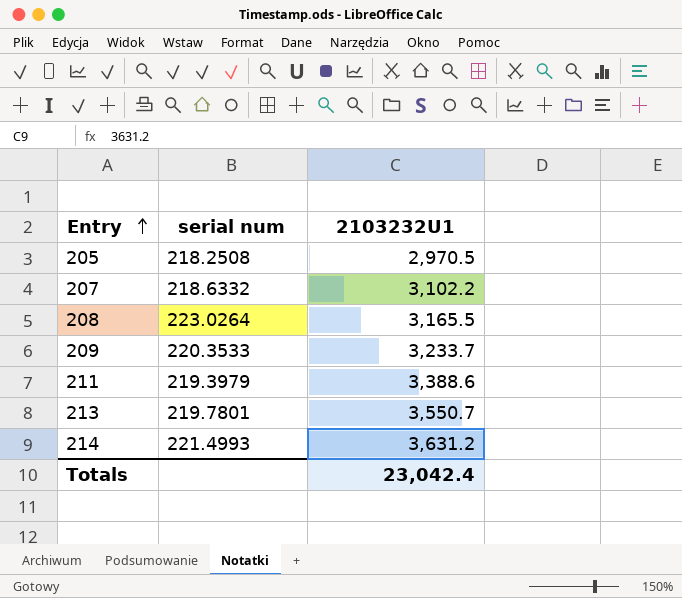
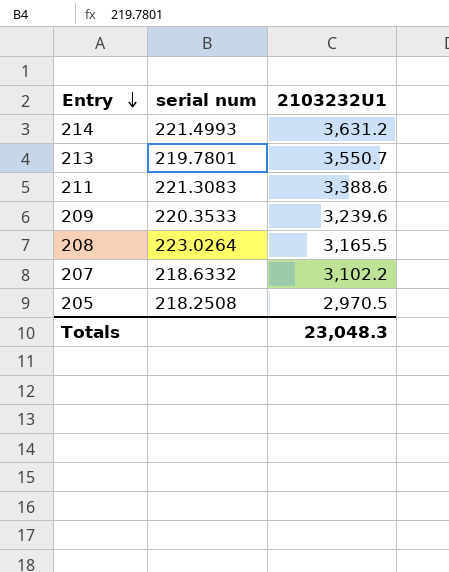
row order: Entry ascending -> Entry descending
211 | serial num: 219.3979 -> 221.3083
209 | 2103232U1: 3,233.7 -> 3,239.6
Totals | 2103232U1: 23,042.4 -> 23,048.3

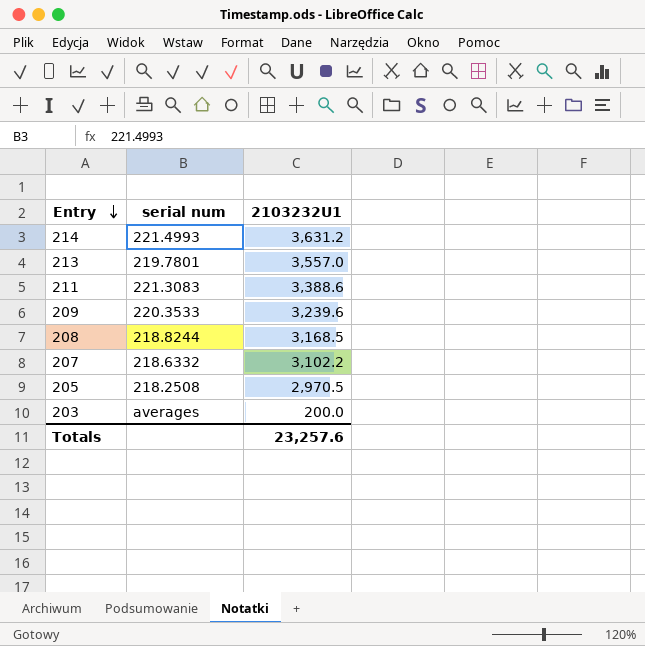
213 | 2103232U1: 3,550.7 -> 3,557.0
208 | serial num: 223.0264 -> 218.8244
208 | 2103232U1: 3,165.5 -> 3,168.5
row 203: none -> averages | 200.0
Totals | 2103232U1: 23,048.3 -> 23,257.6

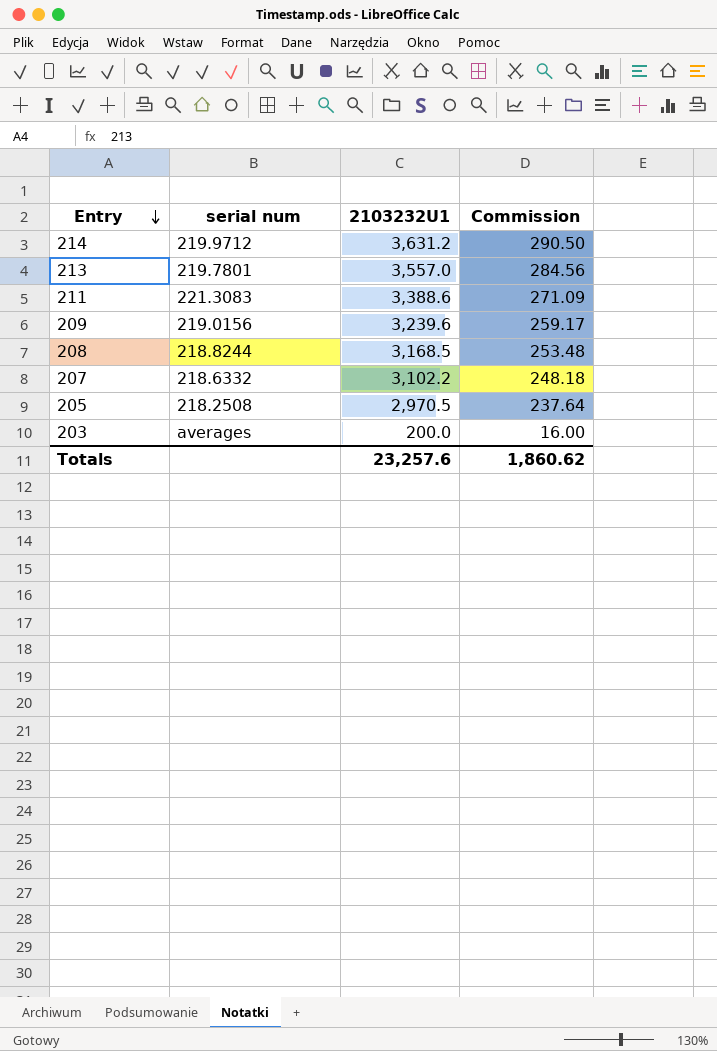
column Commission | formula: none -> [2103232U1] * 0.08
214 | serial num: 221.4993 -> 219.9712
209 | serial num: 220.3533 -> 219.0156

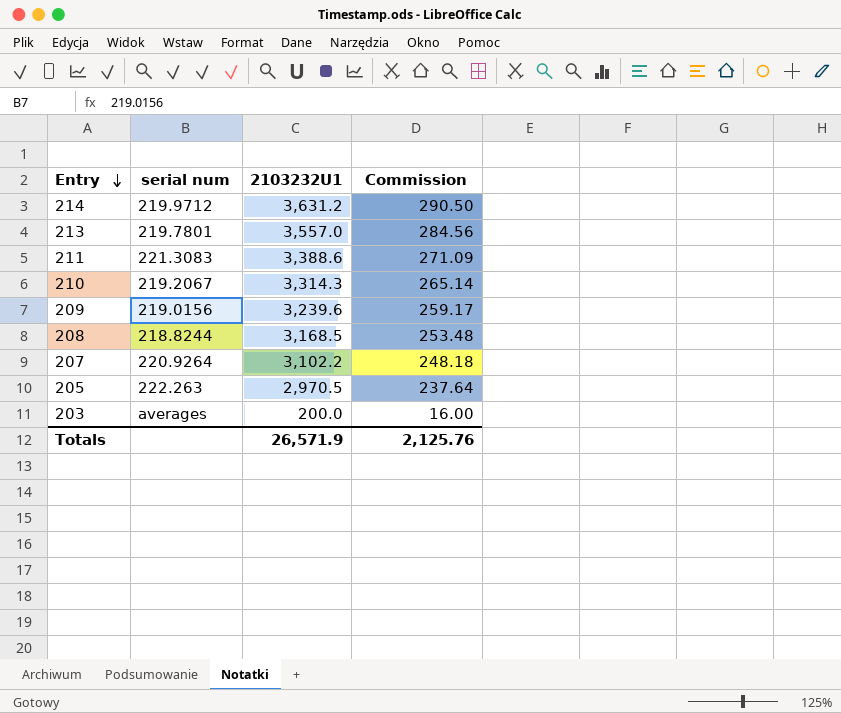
row 210: none -> 219.2067 | 3,314.3 | 265.14
207 | serial num: 218.6332 -> 220.9264
205 | serial num: 218.2508 -> 222.263
Totals | 2103232U1: 23,257.6 -> 26,571.9
Totals | Commission: 1,860.62 -> 2,125.76

